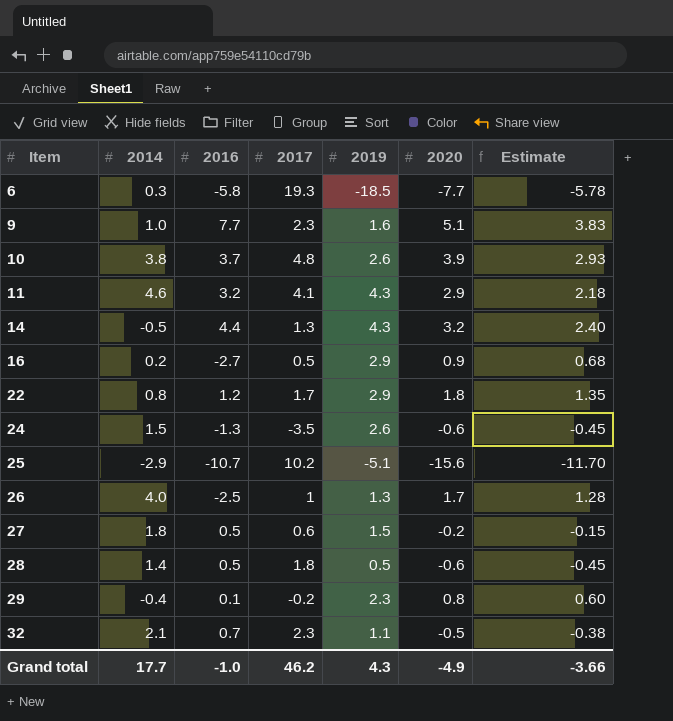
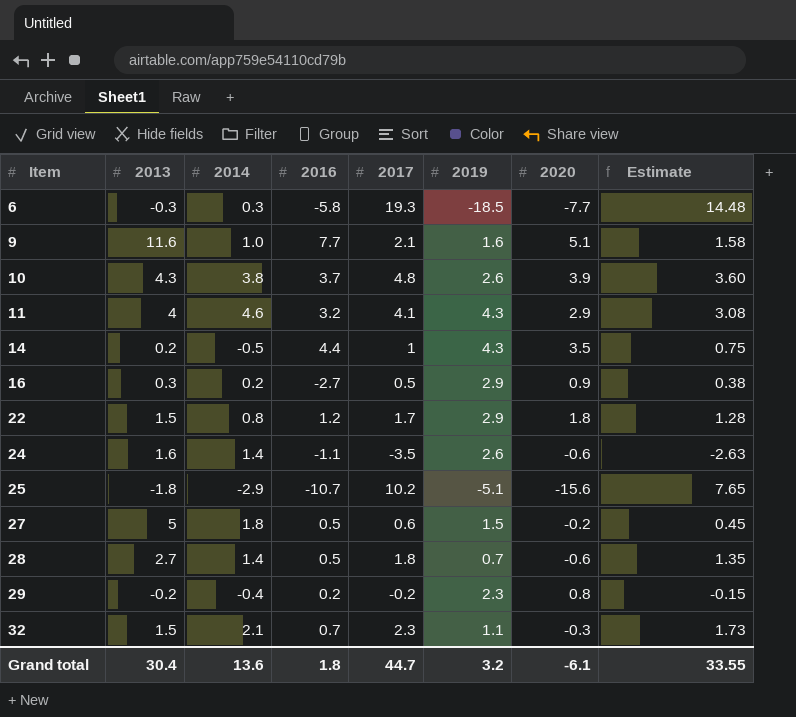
column 2013 | position: none -> 2
column Estimate | formula: [2020] * 0.75 -> [2017] * 0.75
row 26: 4.0 | -2.5 | 1 | 1.3 | 1.7 | 1.28 -> none
9 | 2017: 2.3 -> 2.1
14 | 2017: 1.3 -> 1
14 | 2020: 3.2 -> 3.5
24 | 2014: 1.5 -> 1.4
24 | 2016: -1.3 -> -1.1
28 | 2019: 0.5 -> 0.7
29 | 2016: 0.1 -> 0.2
32 | 2020: -0.5 -> -0.3
Grand total | 2014: 17.7 -> 13.6
Grand total | 2016: -1.0 -> 1.8
Grand total | 2017: 46.2 -> 44.7
Grand total | 2019: 4.3 -> 3.2
Grand total | 2020: -4.9 -> -6.1
Grand total | Estimate: -3.66 -> 33.55

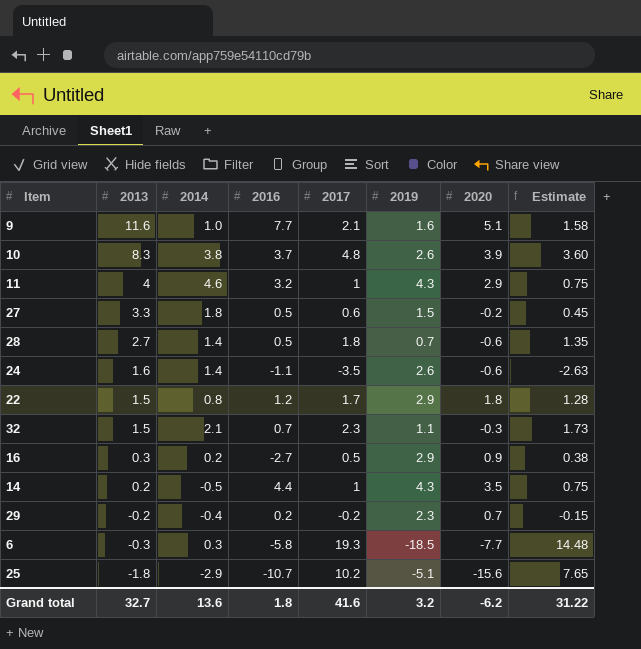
row order: Item ascending -> 2013 descending
10 | 2013: 4.3 -> 8.3
11 | 2017: 4.1 -> 1
11 | Estimate: 3.08 -> 0.75
27 | 2013: 5 -> 3.3
29 | 2020: 0.8 -> 0.7
Grand total | 2013: 30.4 -> 32.7
Grand total | 2017: 44.7 -> 41.6
Grand total | 2020: -6.1 -> -6.2
Grand total | Estimate: 33.55 -> 31.22

